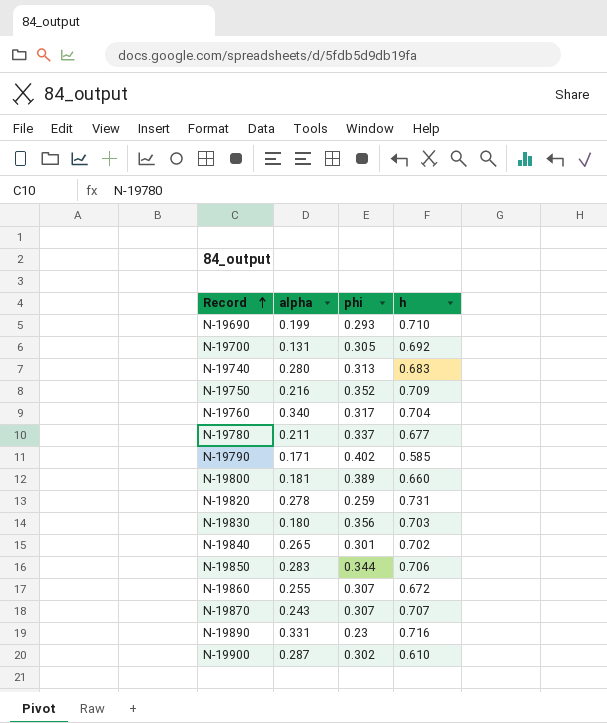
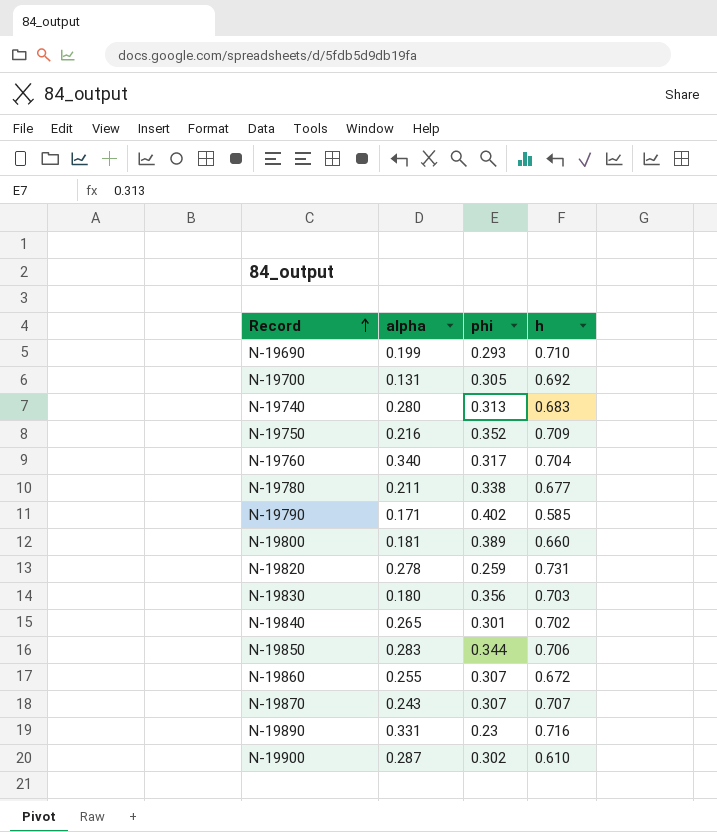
N-19780 | phi: 0.337 -> 0.338

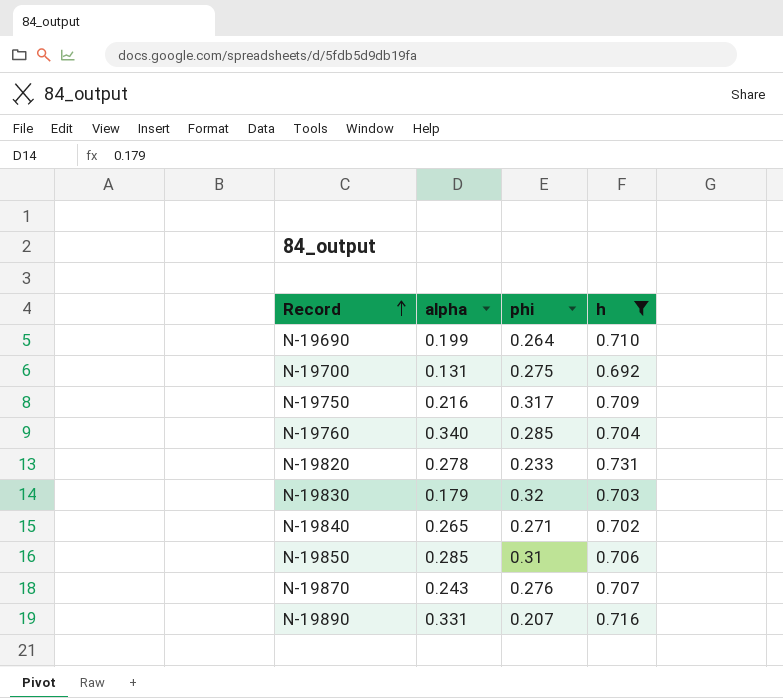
filter: none -> h >= 0.692
N-19690 | phi: 0.293 -> 0.264
N-19700 | phi: 0.305 -> 0.275
N-19750 | phi: 0.352 -> 0.317
N-19760 | phi: 0.317 -> 0.285
N-19820 | phi: 0.259 -> 0.233
N-19830 | alpha: 0.180 -> 0.179
N-19830 | phi: 0.356 -> 0.32
N-19840 | phi: 0.301 -> 0.271
N-19850 | alpha: 0.283 -> 0.285
N-19850 | phi: 0.344 -> 0.31
N-19870 | phi: 0.307 -> 0.276
N-19890 | phi: 0.23 -> 0.207

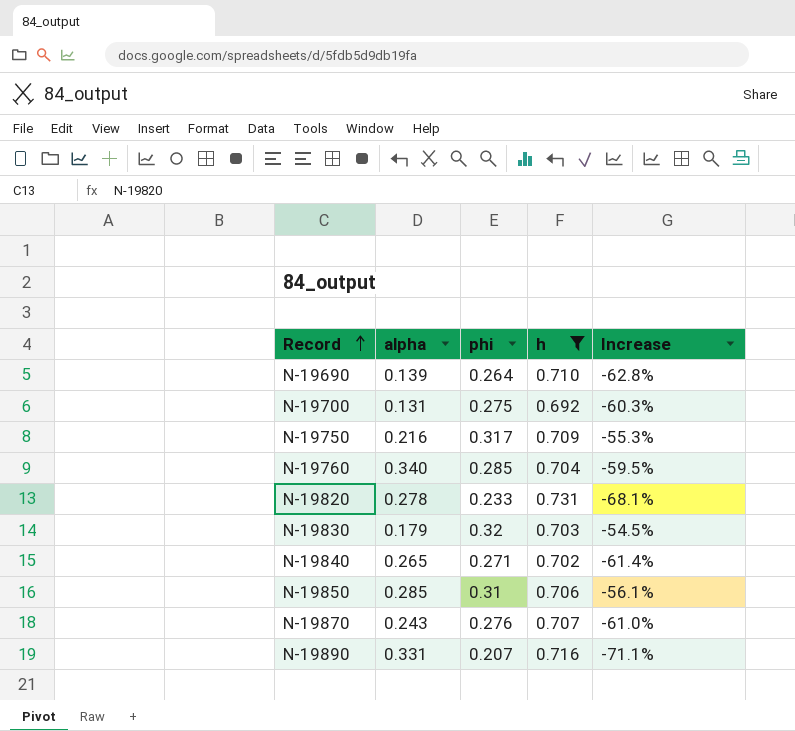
column Increase | formula: none -> ([phi] - [h]) / [h]
N-19690 | alpha: 0.199 -> 0.139

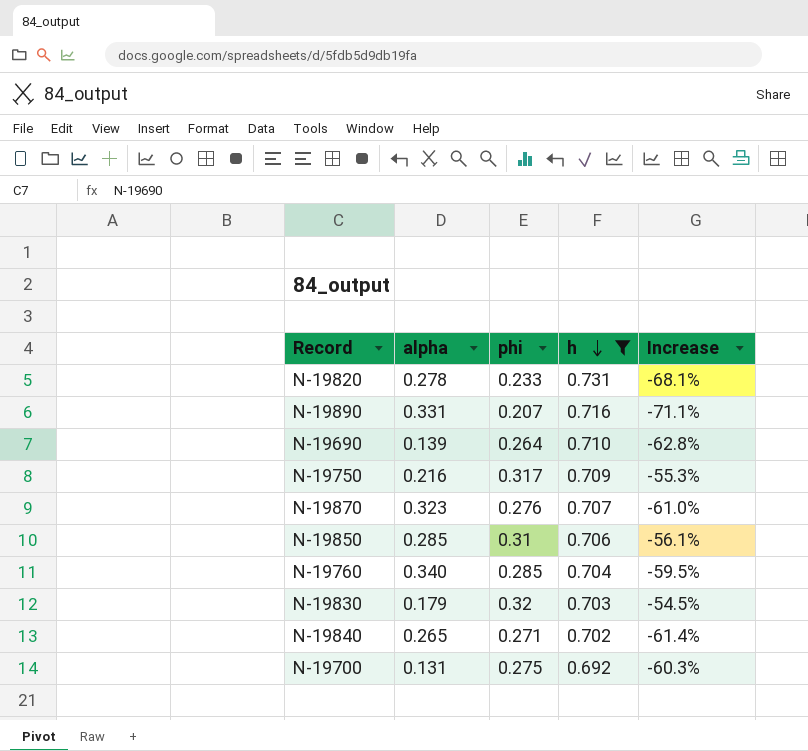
row order: Record ascending -> h descending
N-19870 | alpha: 0.243 -> 0.323

